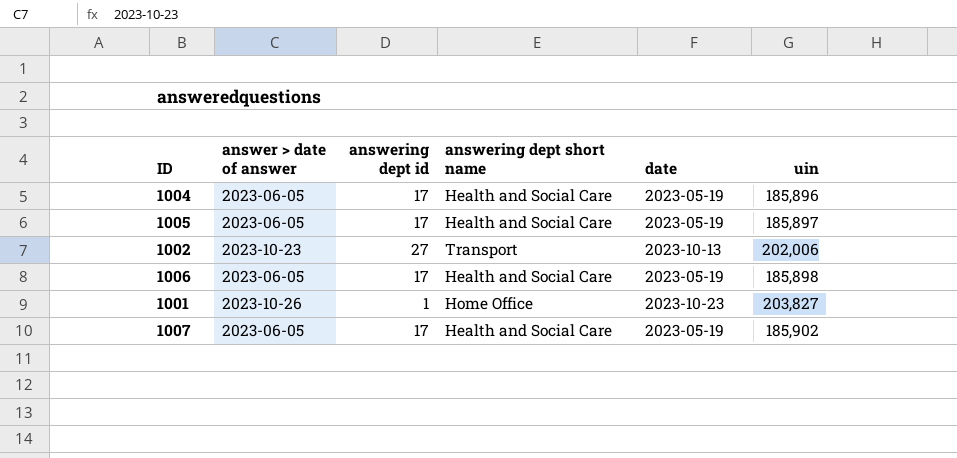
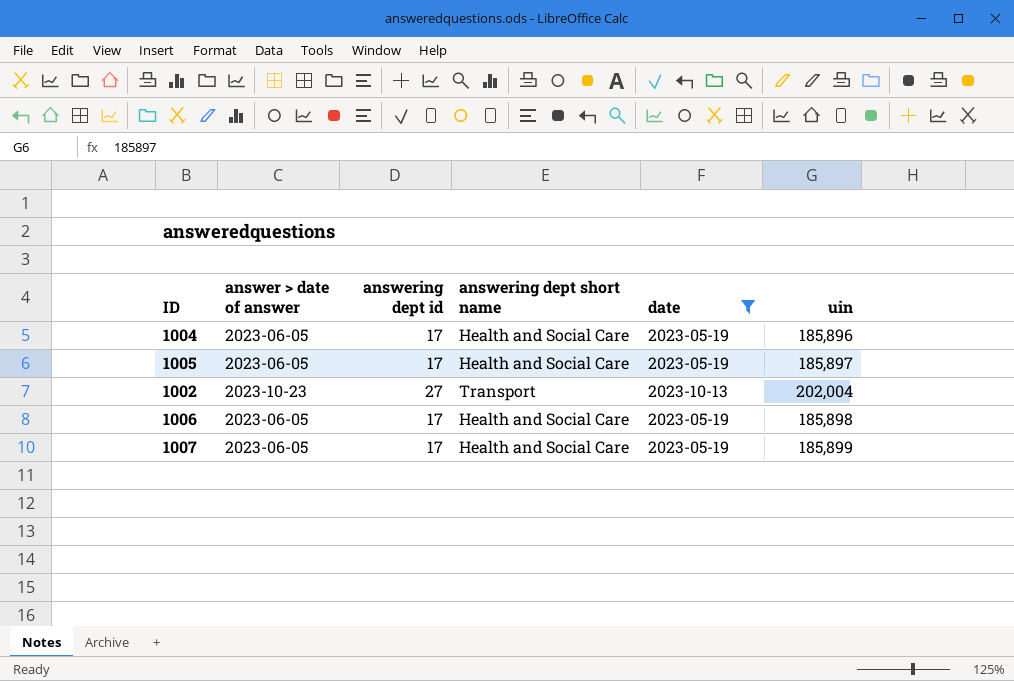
filter: none -> date != 2023-10-23
1002 | uin: 202,006 -> 202,004
1007 | uin: 185,902 -> 185,899

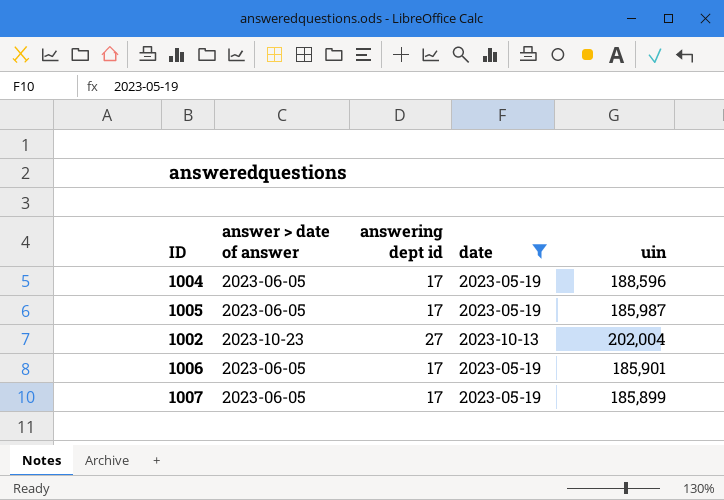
column answering dept short name | position: 4 -> none
1004 | uin: 185,896 -> 188,596
1005 | uin: 185,897 -> 185,987
1006 | uin: 185,898 -> 185,901

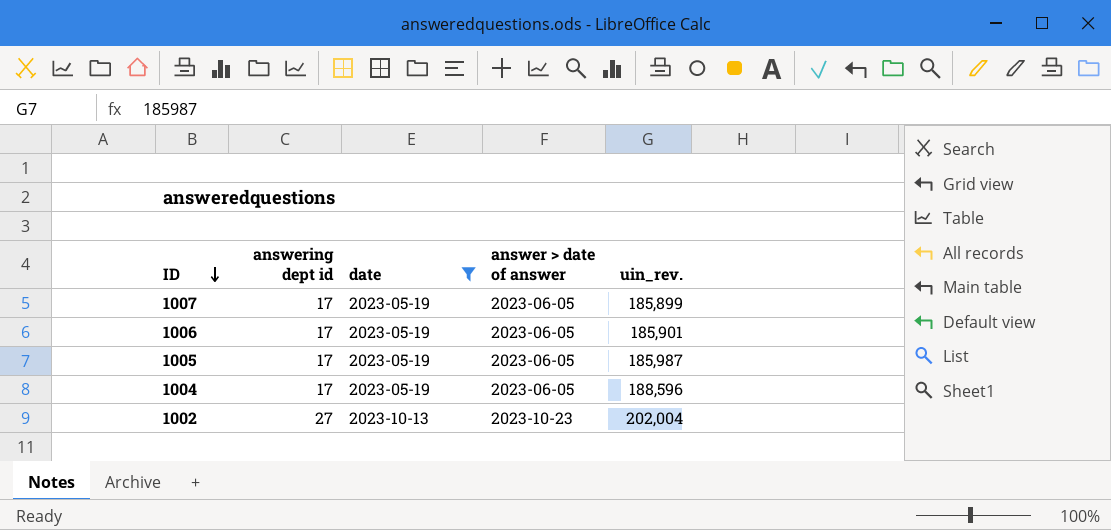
row order: none -> ID descending
column answer > date of answer | position: 2 -> 4
column name: uin -> uin_rev.

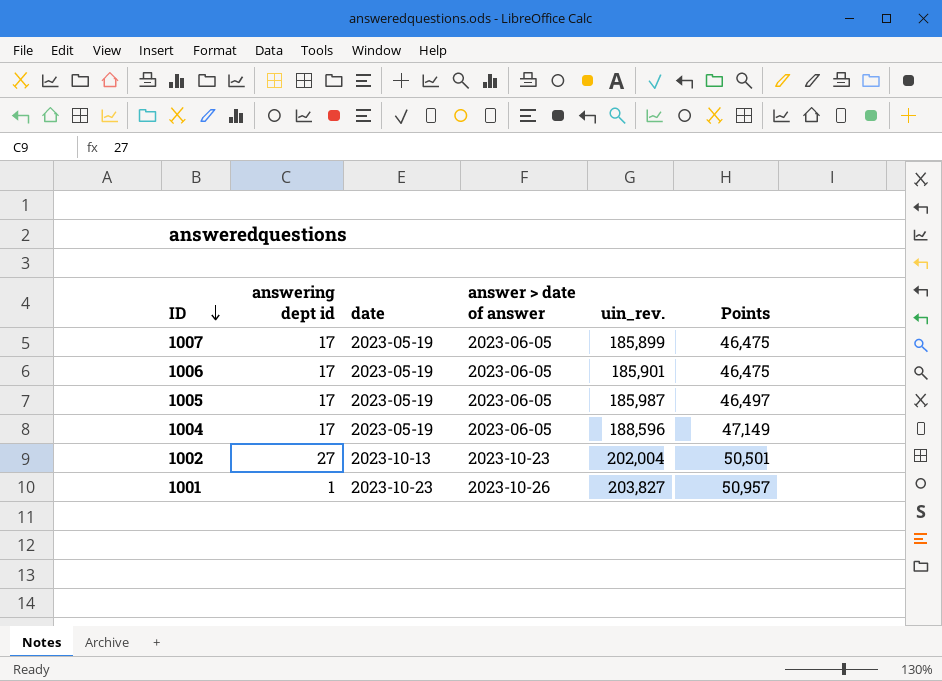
filter: date != 2023-10-23 -> none
column Points | formula: none -> [uin_rev.] * 0.25

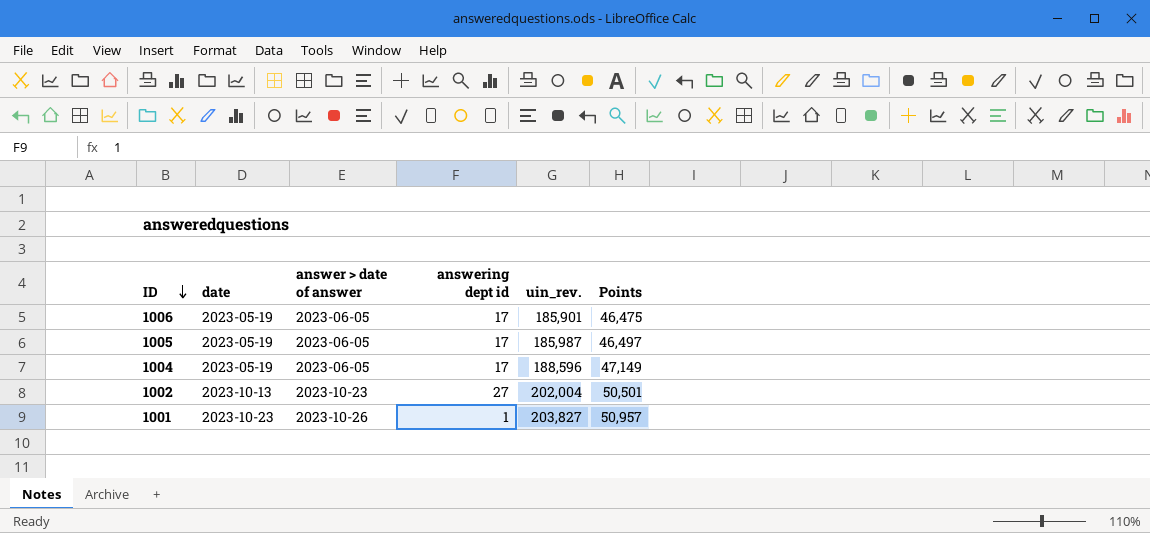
column answering dept id | position: 2 -> 4
row 1007: 17 | 2023-05-19 | 2023-06-05 | 185,899 | 46,475 -> none

